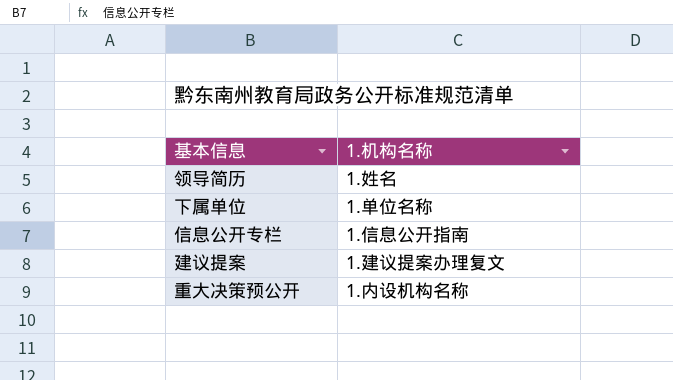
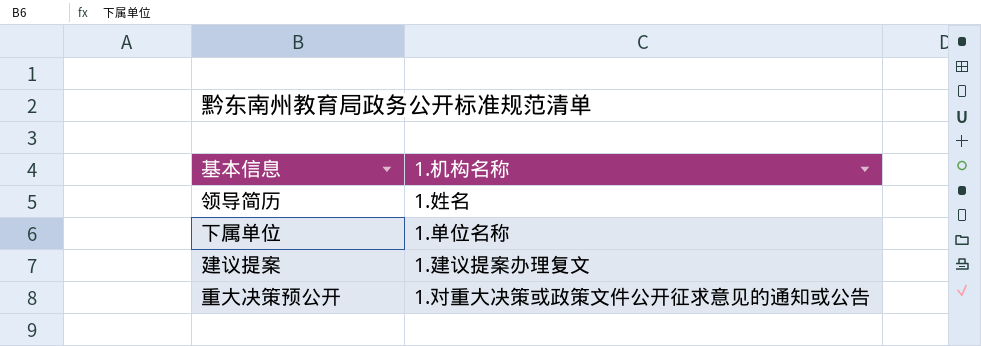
row 信息公开专栏: 1.信息公开指南 -> none
重大决策预公开 | 1.机构名称: 1.内设机构名称 -> 1.对重大决策或政策文件公开征求意见的通知或公告

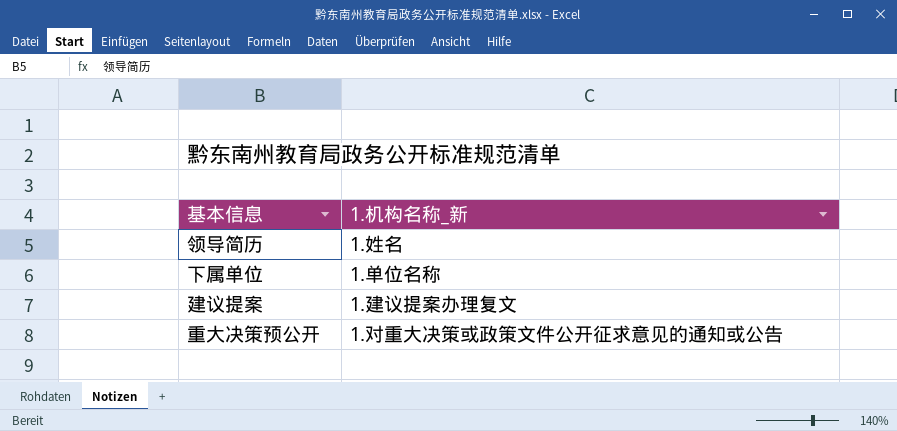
column name: 1.机构名称 -> 1.机构名称_新

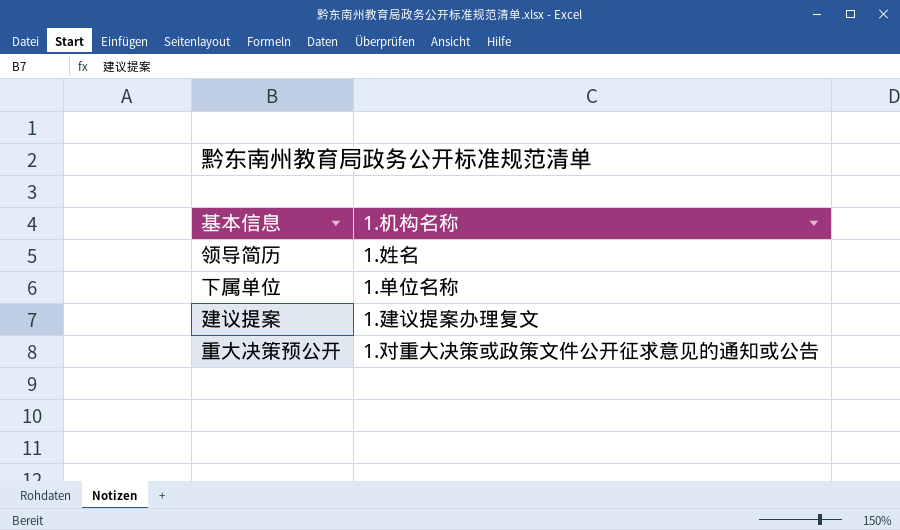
column name: 1.机构名称_新 -> 1.机构名称

